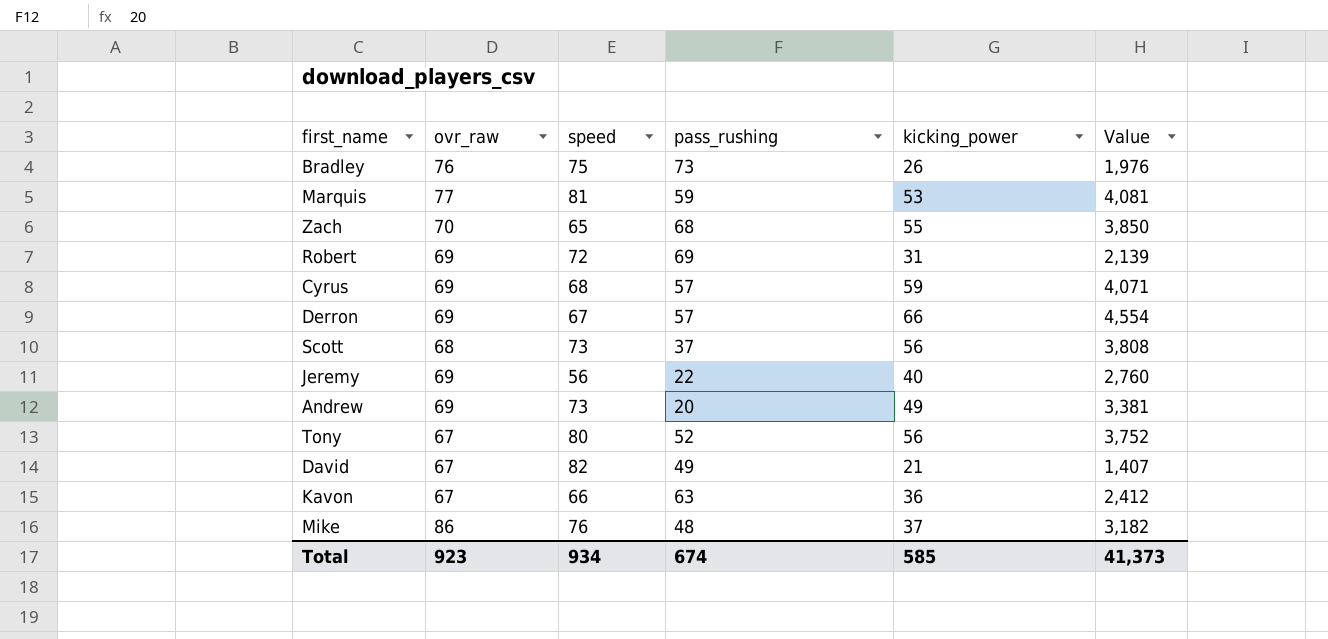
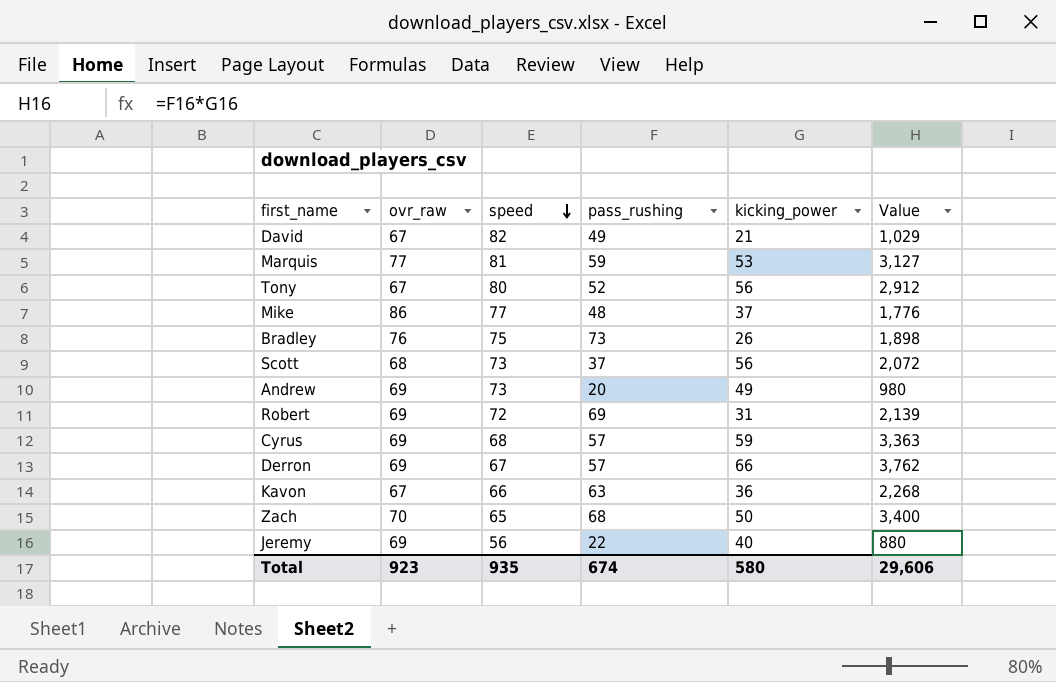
row order: none -> speed descending
column Value | formula: [ovr_raw] * [kicking_power] -> [pass_rushing] * [kicking_power]
Mike | speed: 76 -> 77
Zach | kicking_power: 55 -> 50
Total | speed: 934 -> 935
Total | kicking_power: 585 -> 580
Total | Value: 41,373 -> 29,606

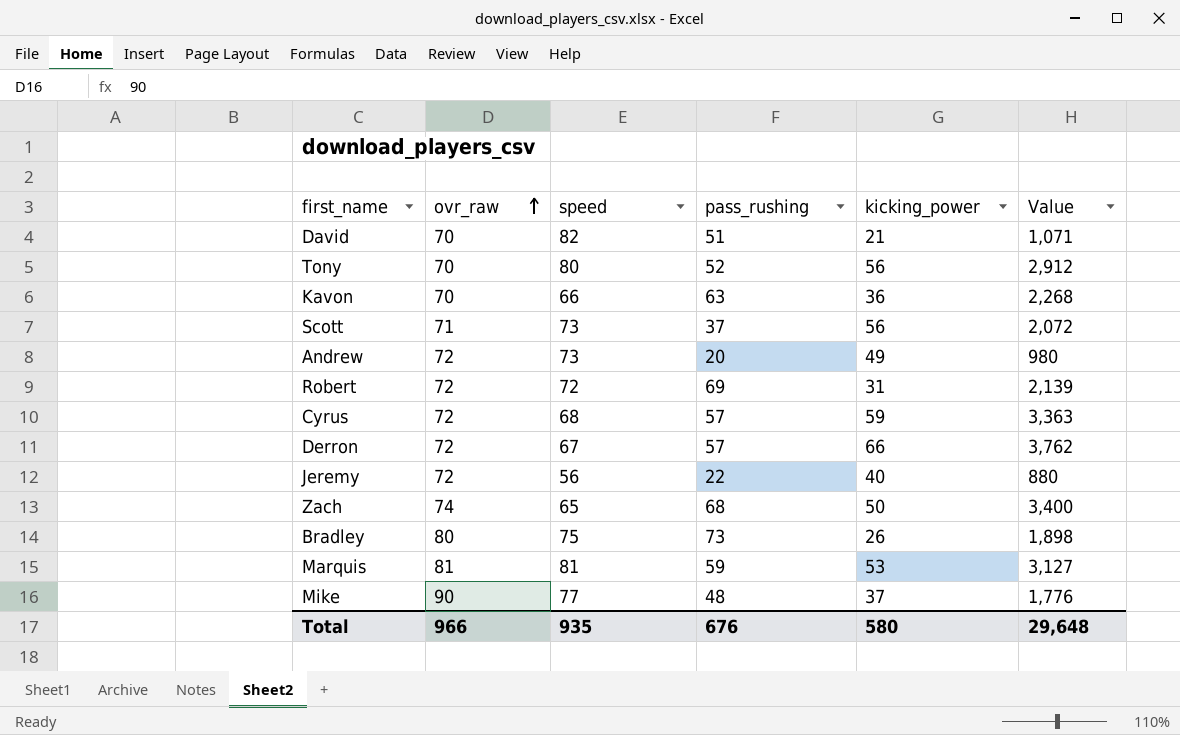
row order: speed descending -> ovr_raw ascending
David | ovr_raw: 67 -> 70
David | pass_rushing: 49 -> 51
David | Value: 1,029 -> 1,071
Tony | ovr_raw: 67 -> 70
Kavon | ovr_raw: 67 -> 70
Scott | ovr_raw: 68 -> 71
Andrew | ovr_raw: 69 -> 72
Robert | ovr_raw: 69 -> 72
Cyrus | ovr_raw: 69 -> 72
Derron | ovr_raw: 69 -> 72
Jeremy | ovr_raw: 69 -> 72
Zach | ovr_raw: 70 -> 74
Bradley | ovr_raw: 76 -> 80
Marquis | ovr_raw: 77 -> 81
Mike | ovr_raw: 86 -> 90
Total | ovr_raw: 923 -> 966
Total | pass_rushing: 674 -> 676
Total | Value: 29,606 -> 29,648

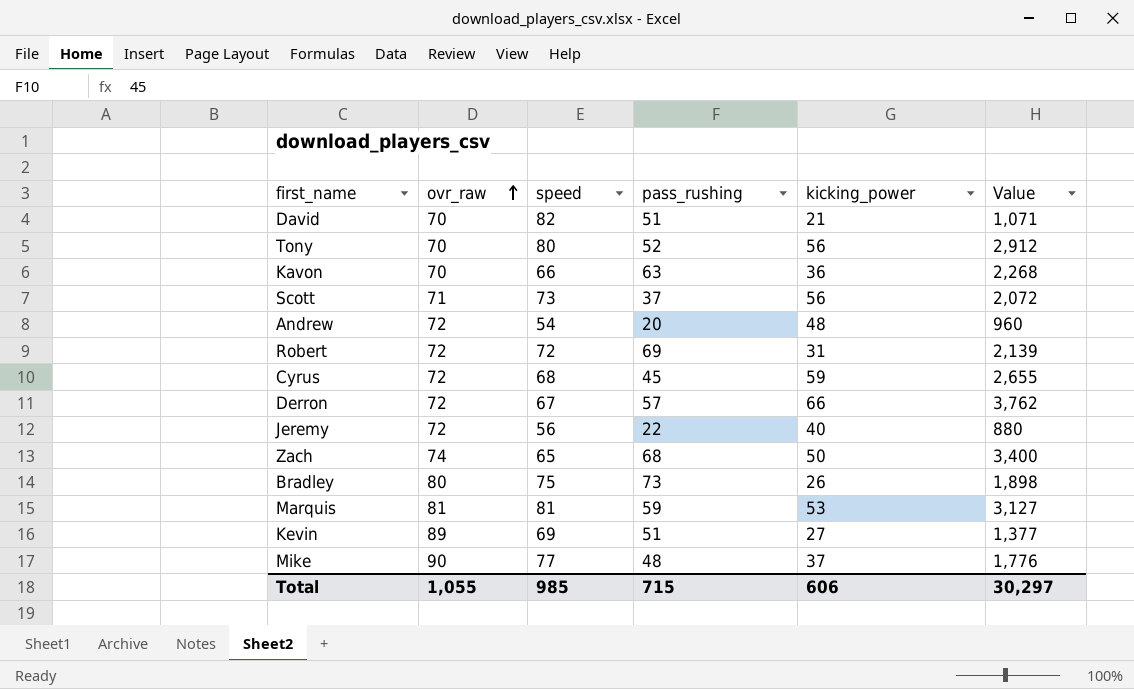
Andrew | speed: 73 -> 54
Andrew | kicking_power: 49 -> 48
Andrew | Value: 980 -> 960
Cyrus | pass_rushing: 57 -> 45
Cyrus | Value: 3,363 -> 2,655
row Kevin: none -> 89 | 69 | 51 | 27 | 1,377
Total | ovr_raw: 966 -> 1,055
Total | speed: 935 -> 985
Total | pass_rushing: 676 -> 715
Total | kicking_power: 580 -> 606
Total | Value: 29,648 -> 30,297

